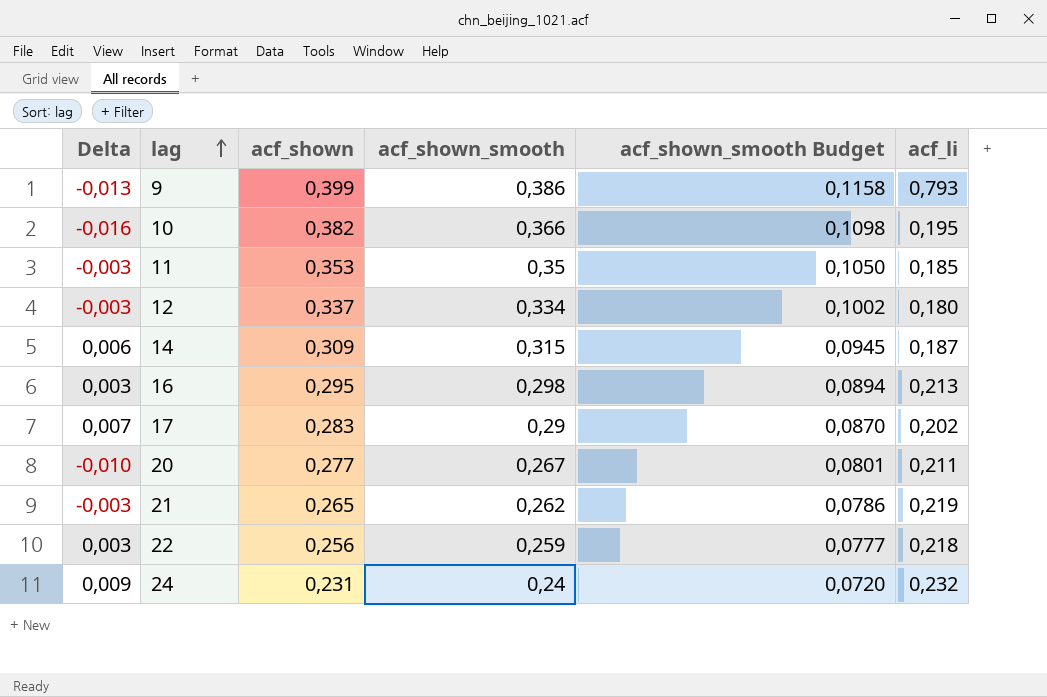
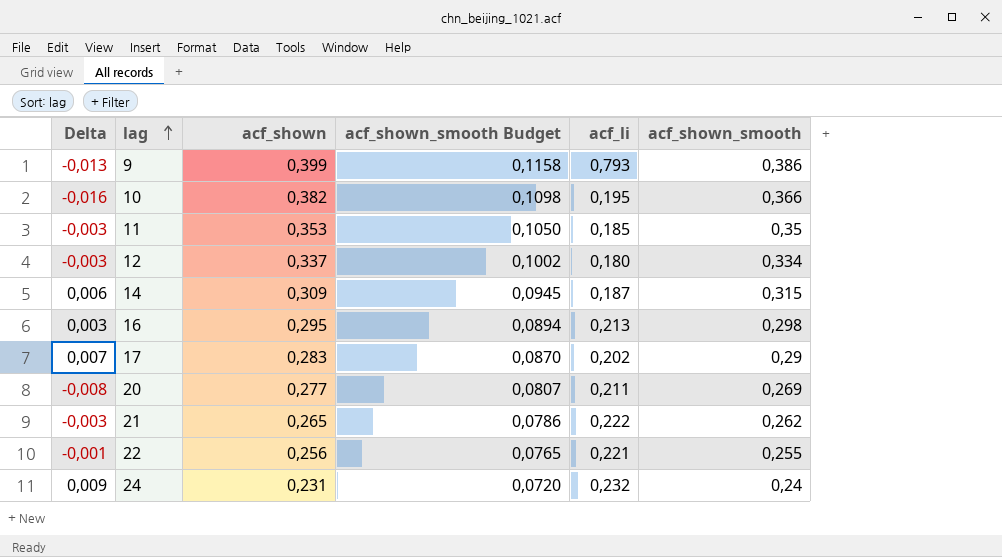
column acf_shown_smooth | position: 4 -> 6
20 | Delta: -0,010 -> -0,008
20 | acf_shown_smooth Budget: 0,0801 -> 0,0807
20 | acf_shown_smooth: 0,267 -> 0,269
21 | acf_li: 0,219 -> 0,222
22 | Delta: 0,003 -> -0,001
22 | acf_shown_smooth Budget: 0,0777 -> 0,0765
22 | acf_li: 0,218 -> 0,221
22 | acf_shown_smooth: 0,259 -> 0,255

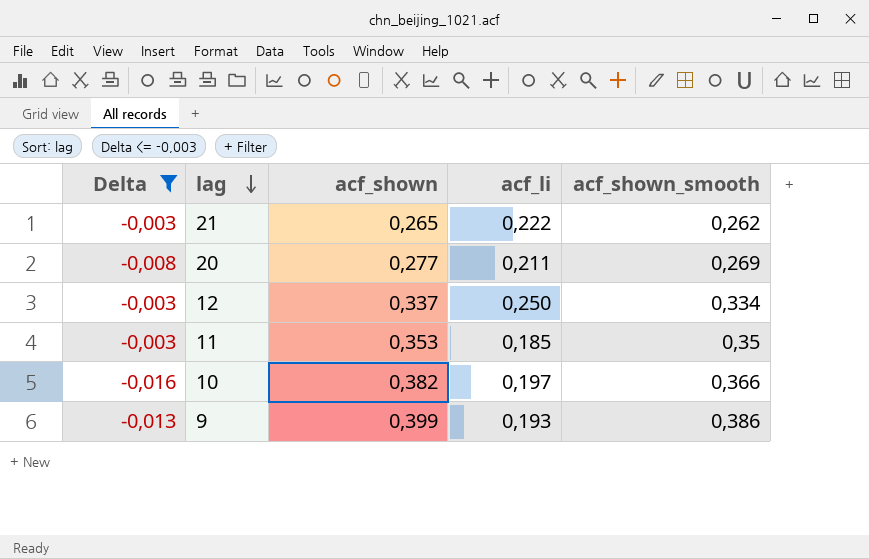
filter: none -> Delta <= -0,003
row order: lag ascending -> lag descending
column acf_shown_smooth Budget | formula: [acf_shown_smooth] * 0,3 -> none
12 | acf_li: 0,180 -> 0,250
10 | acf_li: 0,195 -> 0,197
9 | acf_li: 0,793 -> 0,193

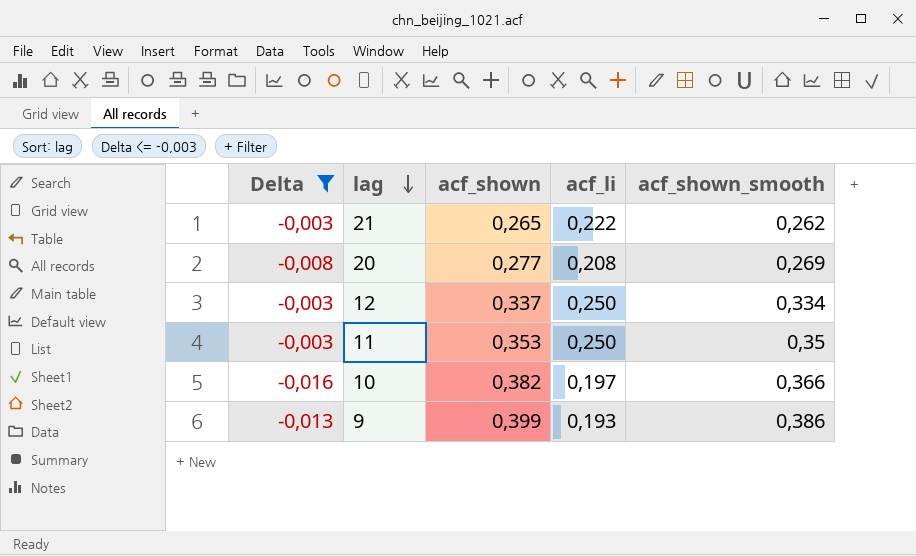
20 | acf_li: 0,211 -> 0,208
11 | acf_li: 0,185 -> 0,250

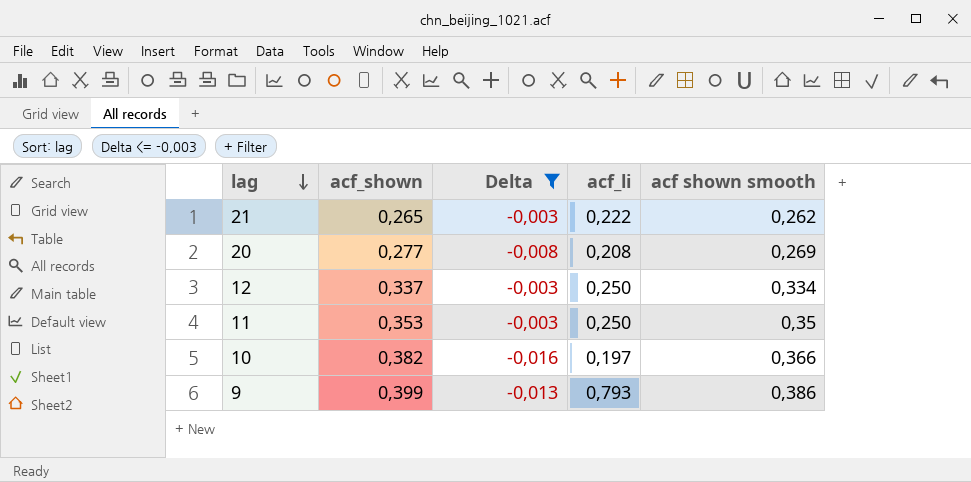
column Delta | position: 1 -> 3
column name: acf_shown_smooth -> acf shown smooth
9 | acf_li: 0,193 -> 0,793

